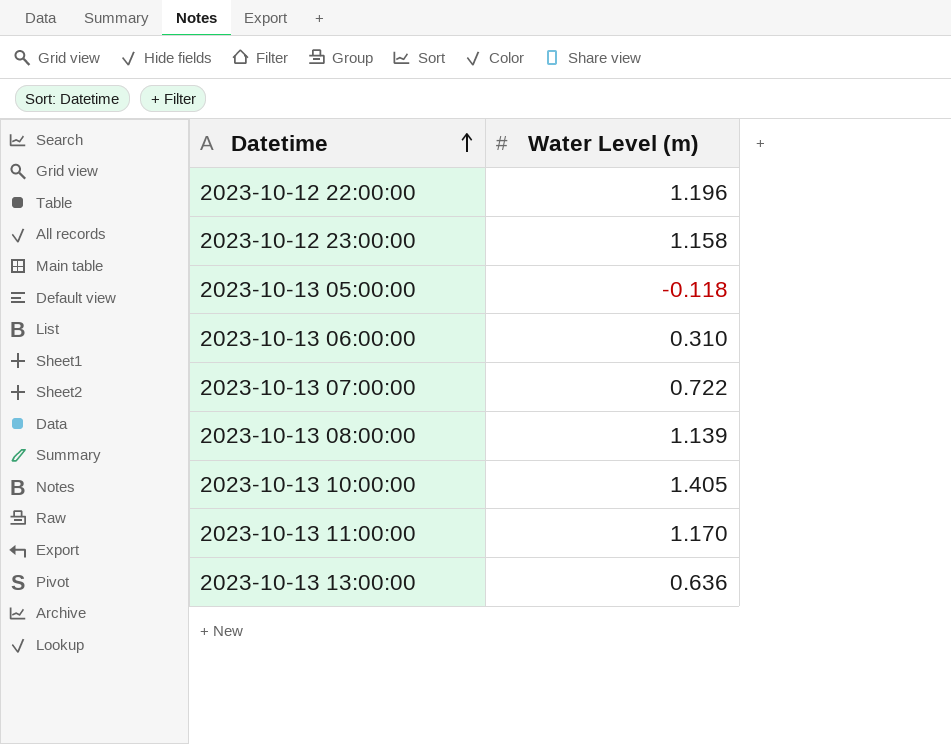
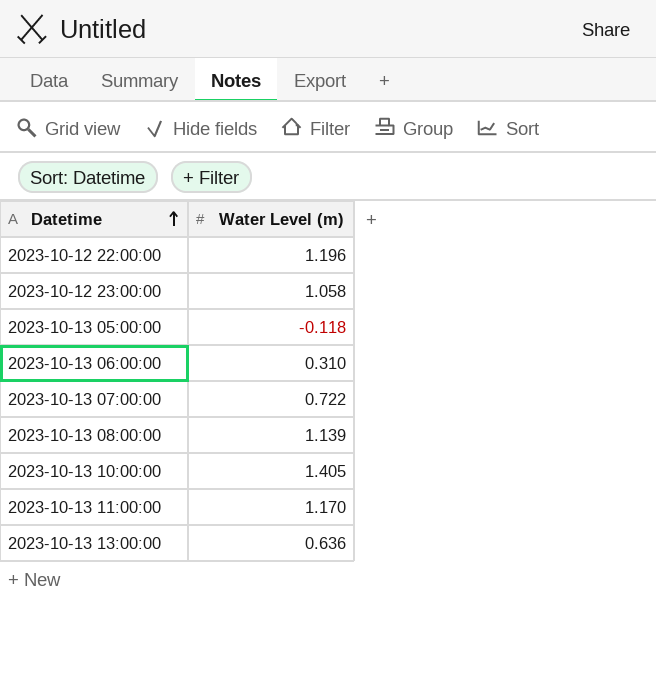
2023-10-12 23:00:00 | Water Level (m): 1.158 -> 1.058

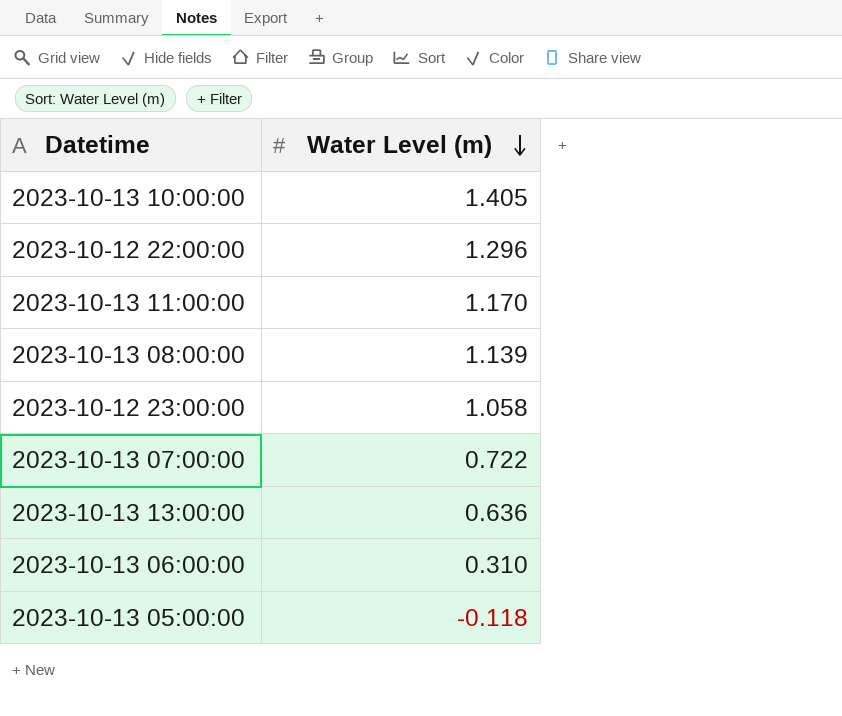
row order: Datetime ascending -> Water Level (m) descending
2023-10-12 22:00:00 | Water Level (m): 1.196 -> 1.296

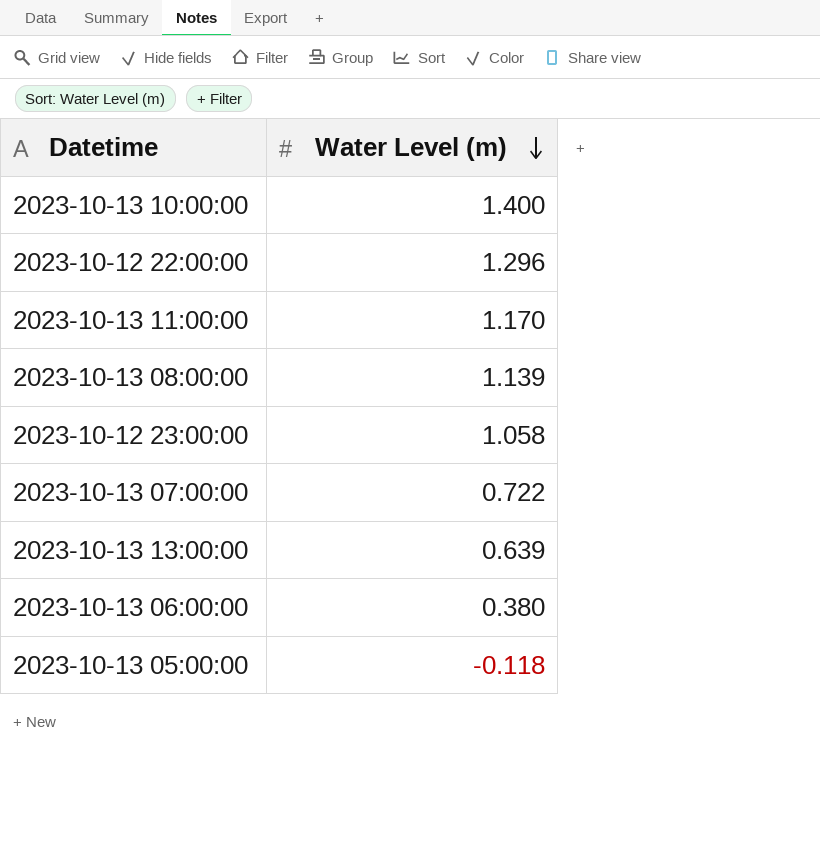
2023-10-13 10:00:00 | Water Level (m): 1.405 -> 1.400
2023-10-13 13:00:00 | Water Level (m): 0.636 -> 0.639
2023-10-13 06:00:00 | Water Level (m): 0.310 -> 0.380

